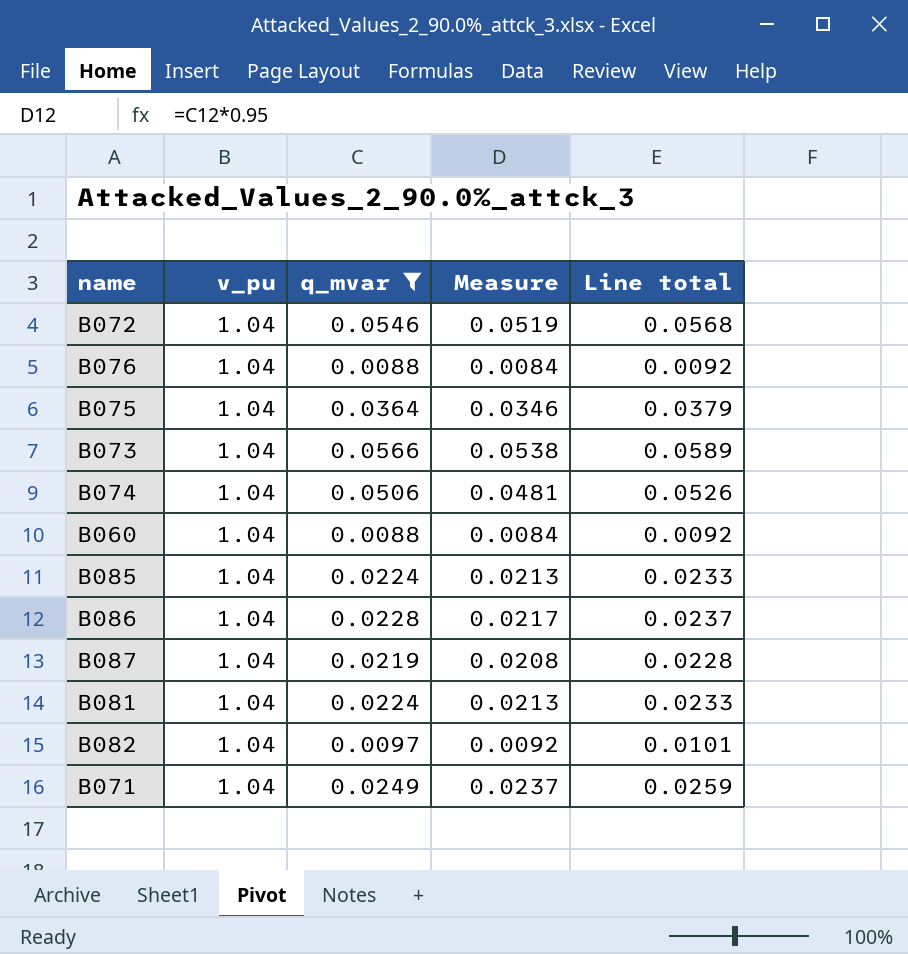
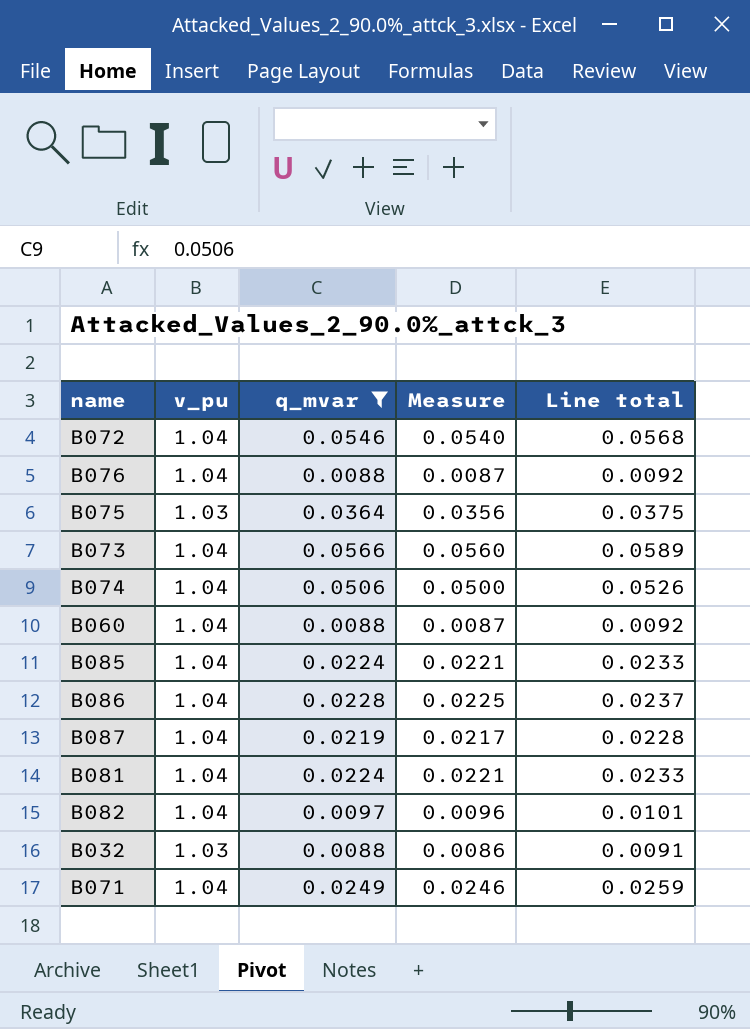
column Measure | formula: [q_mvar] * 0.95 -> [Line total] * 0.95
B075 | v_pu: 1.04 -> 1.03
B075 | Line total: 0.0379 -> 0.0375
row B032: none -> 1.03 | 0.0088 | 0.0086 | 0.0091

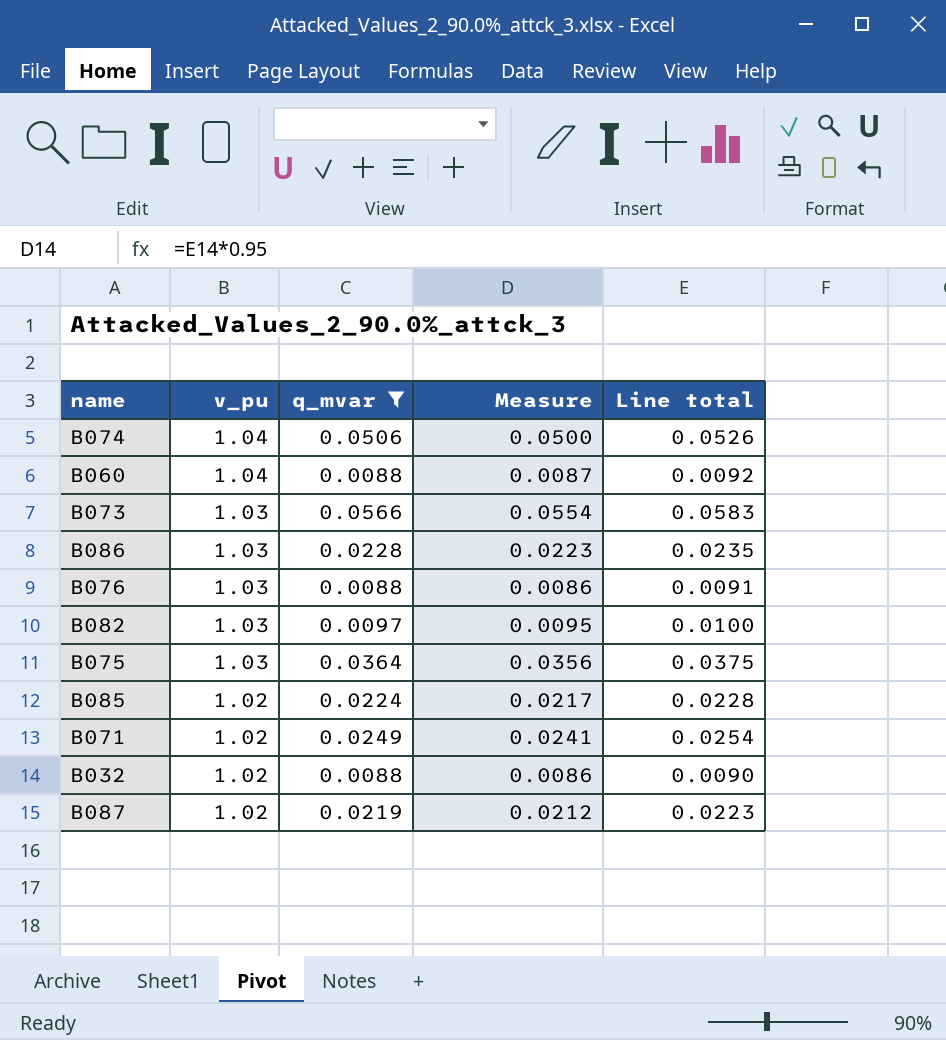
row order: none -> v_pu descending
row B072: 1.04 | 0.0546 | 0.0540 | 0.0568 -> none
row B081: 1.04 | 0.0224 | 0.0221 | 0.0233 -> none
B073 | v_pu: 1.04 -> 1.03
B073 | Measure: 0.0560 -> 0.0554
B073 | Line total: 0.0589 -> 0.0583
B086 | v_pu: 1.04 -> 1.03
B086 | Measure: 0.0225 -> 0.0223
B086 | Line total: 0.0237 -> 0.0235
B076 | v_pu: 1.04 -> 1.03
B076 | Measure: 0.0087 -> 0.0086
B076 | Line total: 0.0092 -> 0.0091
B082 | v_pu: 1.04 -> 1.03
B082 | Measure: 0.0096 -> 0.0095
B082 | Line total: 0.0101 -> 0.0100
B085 | v_pu: 1.04 -> 1.02
B085 | Measure: 0.0221 -> 0.0217
B085 | Line total: 0.0233 -> 0.0228
B071 | v_pu: 1.04 -> 1.02
B071 | Measure: 0.0246 -> 0.0241
B071 | Line total: 0.0259 -> 0.0254
B032 | v_pu: 1.03 -> 1.02
B032 | Line total: 0.0091 -> 0.0090
B087 | v_pu: 1.04 -> 1.02
B087 | Measure: 0.0217 -> 0.0212
B087 | Line total: 0.0228 -> 0.0223

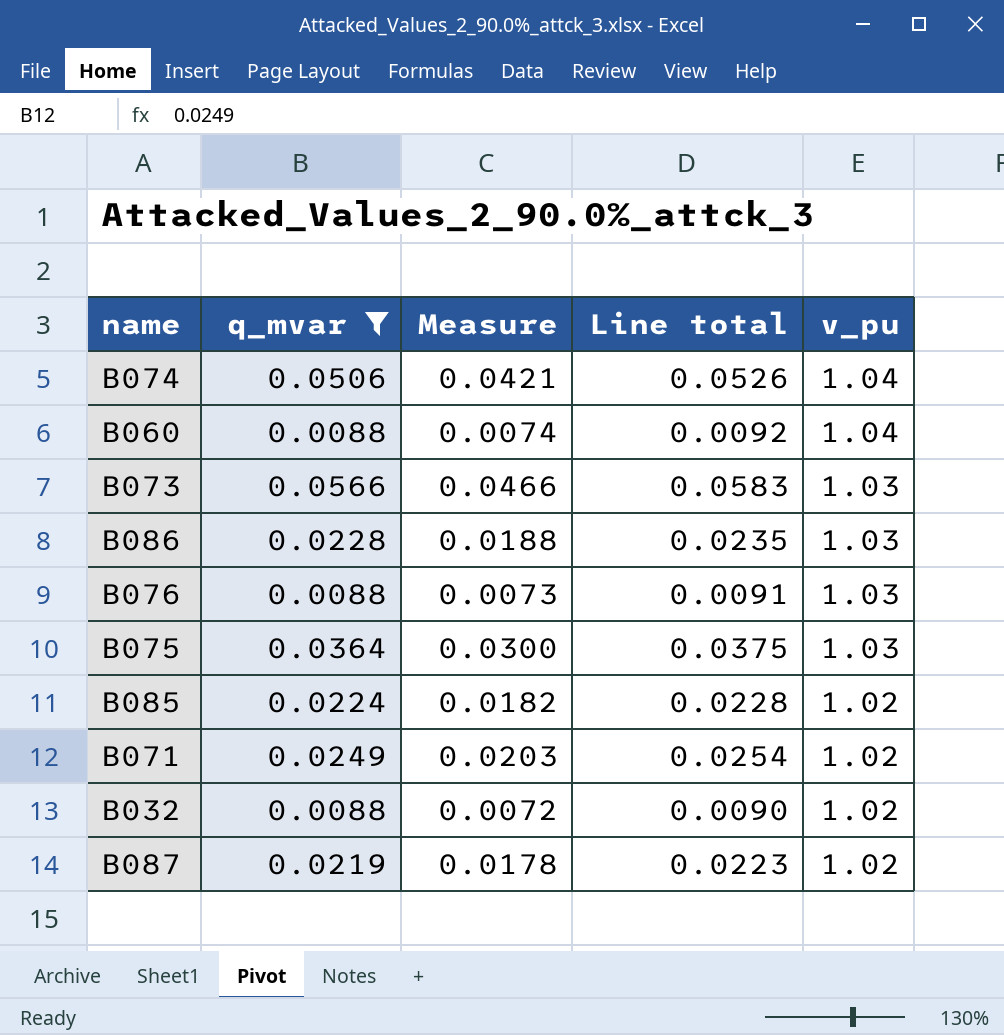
column Measure | formula: [Line total] * 0.95 -> [Line total] * 0.8
column v_pu | position: 2 -> 5
row B082: 1.03 | 0.0097 | 0.0095 | 0.0100 -> none

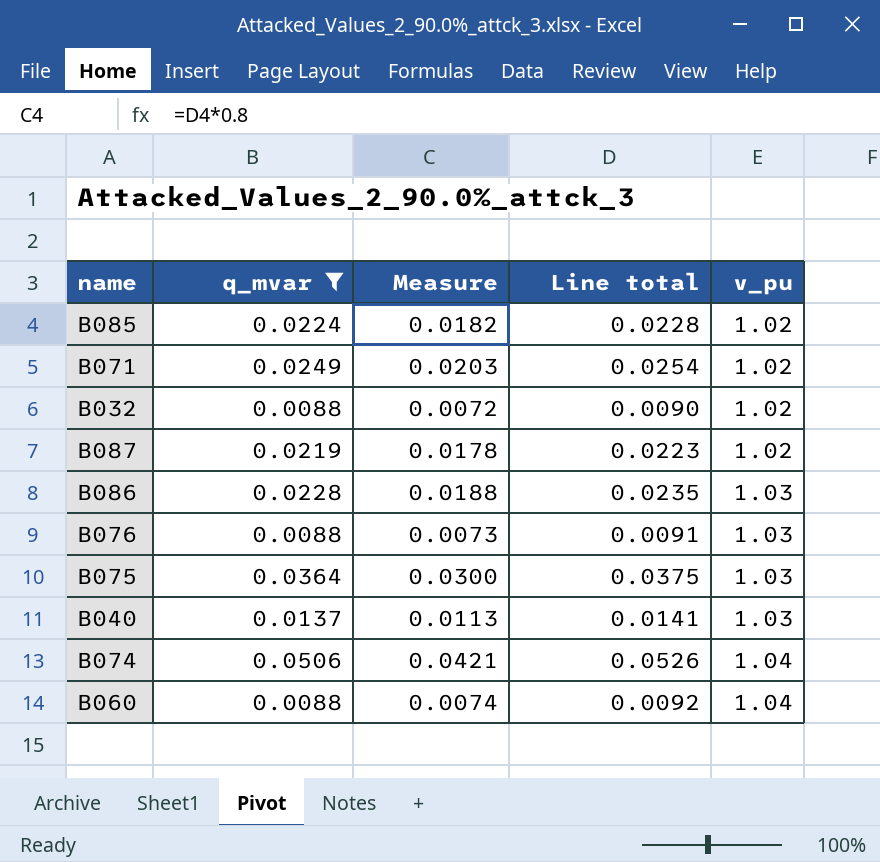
row order: v_pu descending -> v_pu ascending
row B073: 0.0566 | 0.0466 | 0.0583 | 1.03 -> none
row B040: none -> 0.0137 | 0.0113 | 0.0141 | 1.03

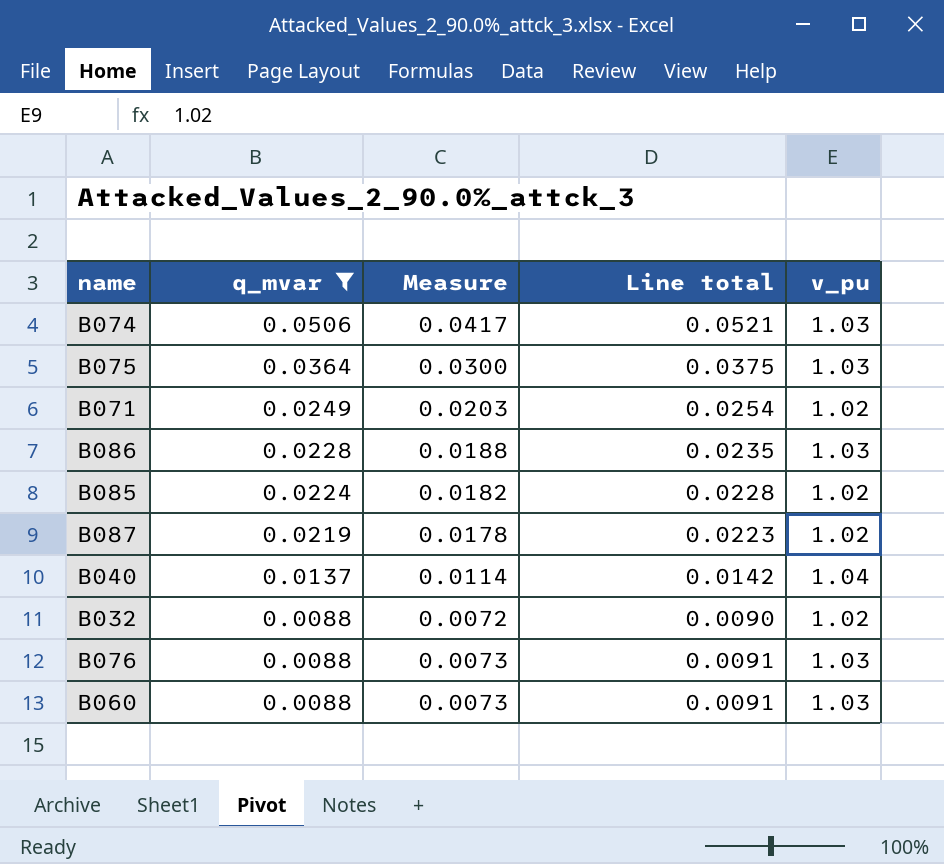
row order: v_pu ascending -> q_mvar descending
B074 | Measure: 0.0421 -> 0.0417
B074 | Line total: 0.0526 -> 0.0521
B074 | v_pu: 1.04 -> 1.03
B040 | Measure: 0.0113 -> 0.0114
B040 | Line total: 0.0141 -> 0.0142
B040 | v_pu: 1.03 -> 1.04
B060 | Measure: 0.0074 -> 0.0073
B060 | Line total: 0.0092 -> 0.0091
B060 | v_pu: 1.04 -> 1.03

